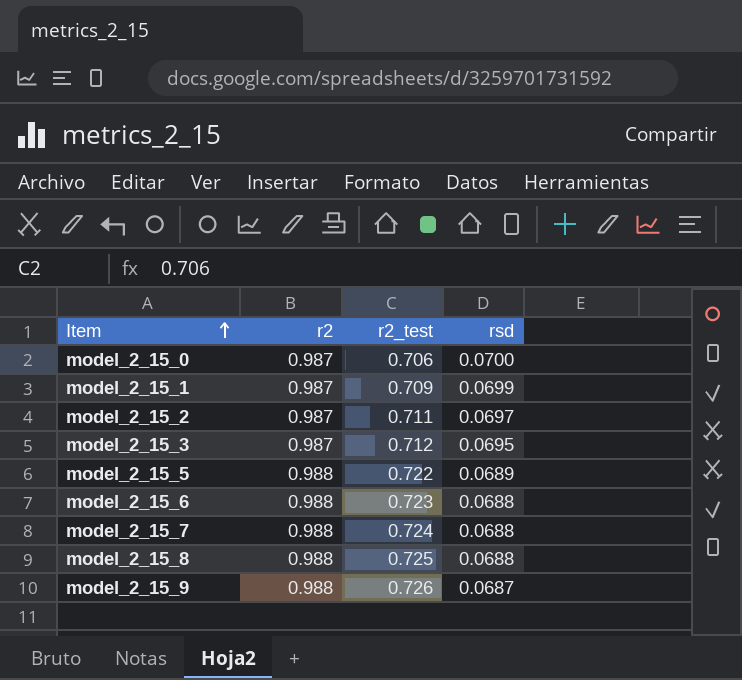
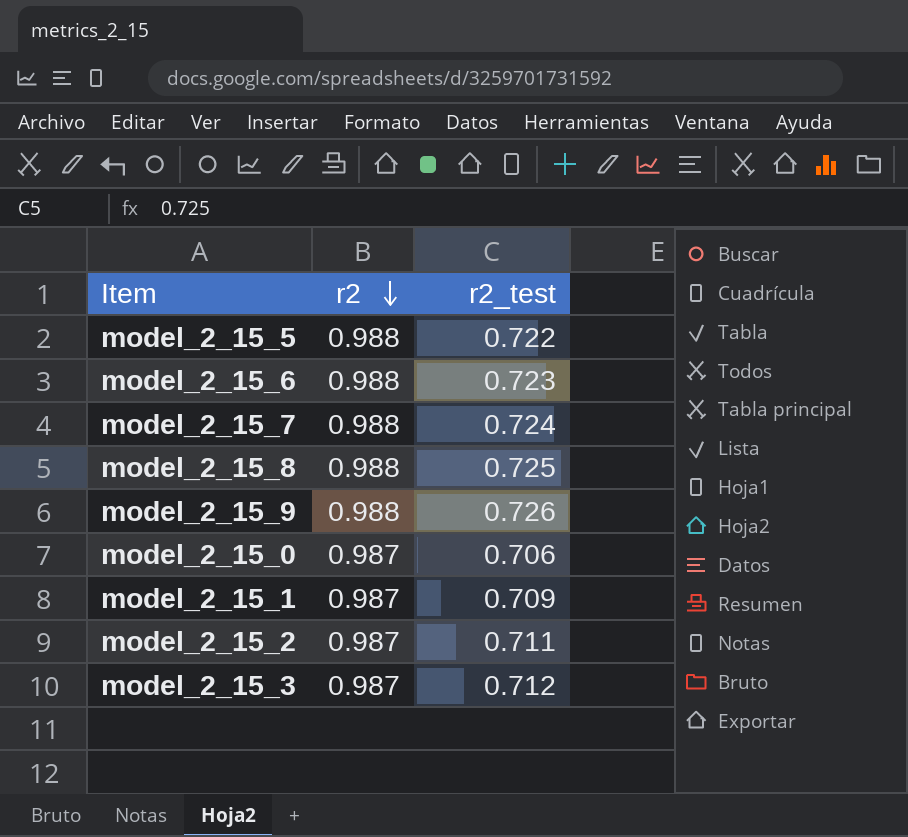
row order: Item ascending -> r2 descending
column rsd | position: 4 -> none

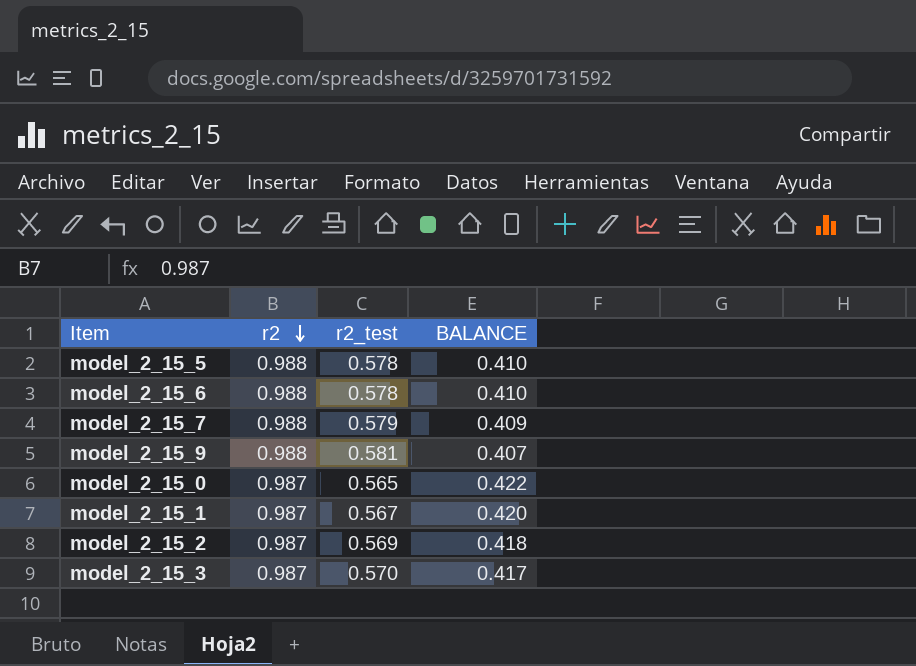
column BALANCE | formula: none -> [r2] - [r2_test]
row model_2_15_8: 0.988 | 0.725 -> none
model_2_15_5 | r2_test: 0.722 -> 0.578
model_2_15_6 | r2_test: 0.723 -> 0.578
model_2_15_7 | r2_test: 0.724 -> 0.579
model_2_15_9 | r2_test: 0.726 -> 0.581
model_2_15_0 | r2_test: 0.706 -> 0.565
model_2_15_1 | r2_test: 0.709 -> 0.567
model_2_15_2 | r2_test: 0.711 -> 0.569
model_2_15_3 | r2_test: 0.712 -> 0.570

